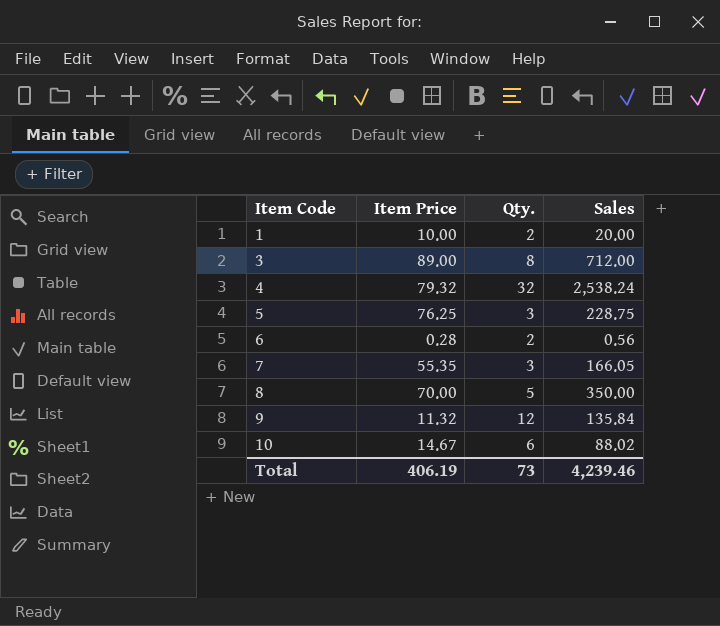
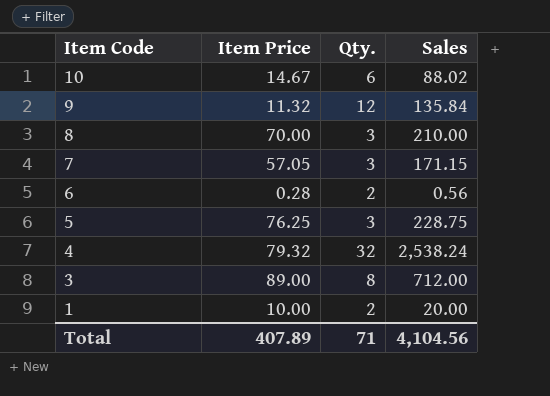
row order: Item Code ascending -> Item Code descending
8 | Qty.: 5 -> 3
8 | Sales: 350.00 -> 210.00
7 | Item Price: 55.35 -> 57.05
7 | Sales: 166.05 -> 171.15
Total | Item Price: 406.19 -> 407.89
Total | Qty.: 73 -> 71
Total | Sales: 4,239.46 -> 4,104.56

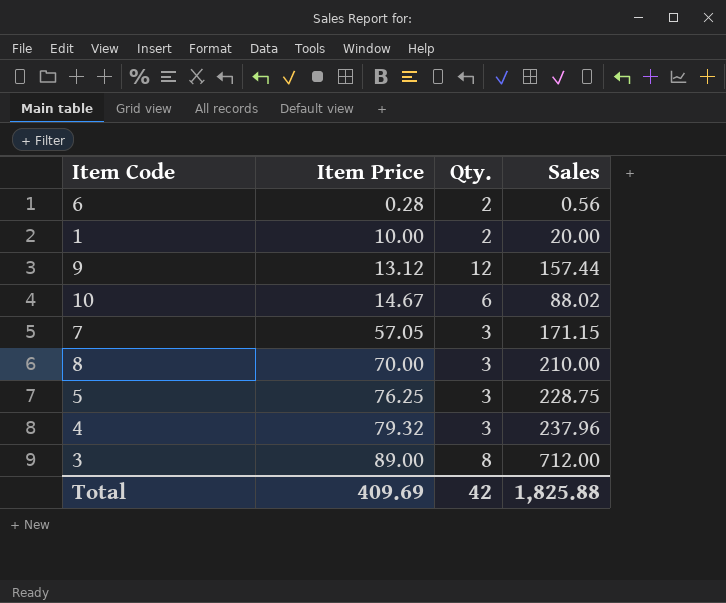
row order: Item Code descending -> Item Price ascending
9 | Item Price: 11.32 -> 13.12
9 | Sales: 135.84 -> 157.44
4 | Qty.: 32 -> 3
4 | Sales: 2,538.24 -> 237.96
Total | Item Price: 407.89 -> 409.69
Total | Qty.: 71 -> 42
Total | Sales: 4,104.56 -> 1,825.88

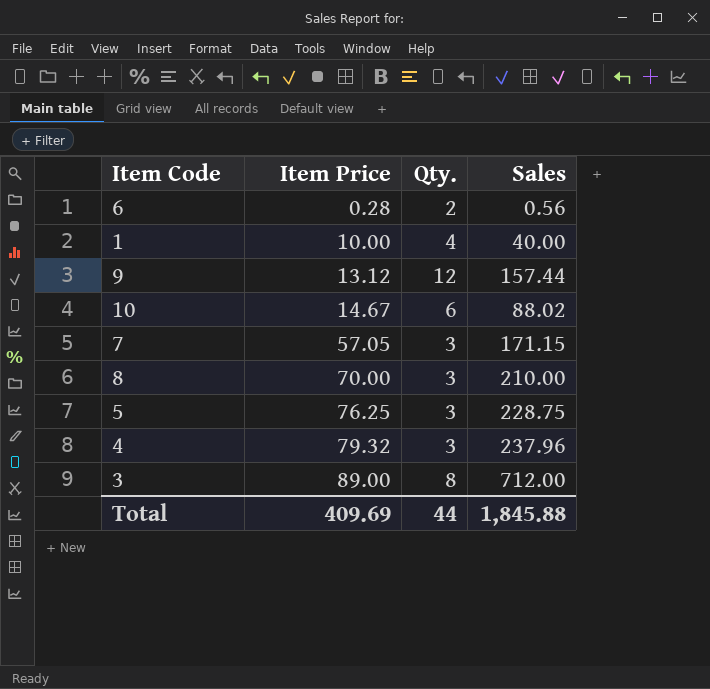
1 | Qty.: 2 -> 4
1 | Sales: 20.00 -> 40.00
Total | Qty.: 42 -> 44
Total | Sales: 1,825.88 -> 1,845.88

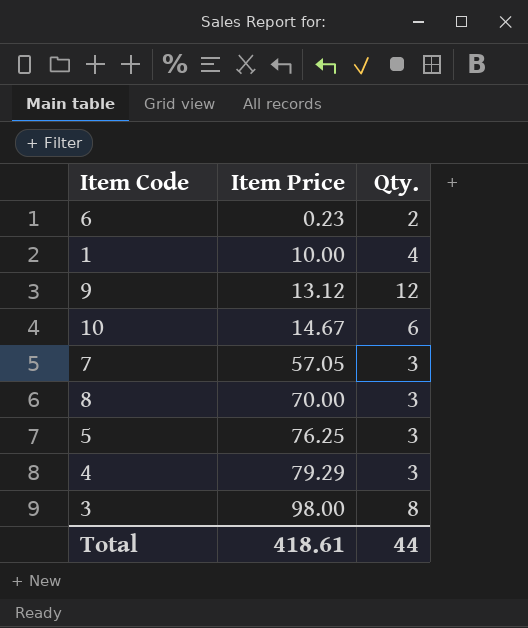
column Sales | formula: [Item Price] * [Qty.] -> none
6 | Item Price: 0.28 -> 0.23
4 | Item Price: 79.32 -> 79.29
3 | Item Price: 89.00 -> 98.00
Total | Item Price: 409.69 -> 418.61

